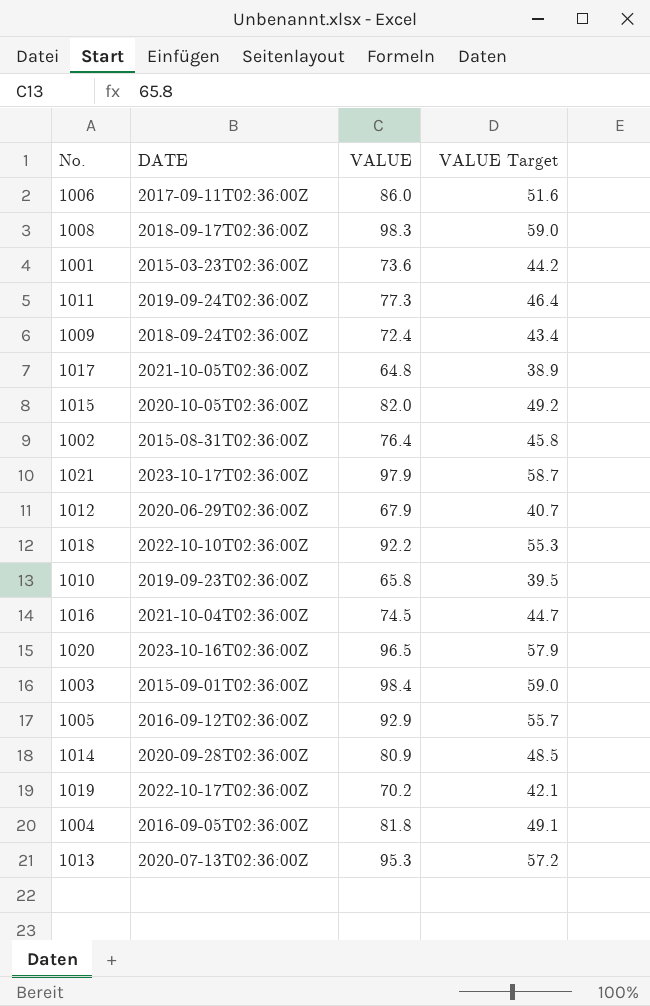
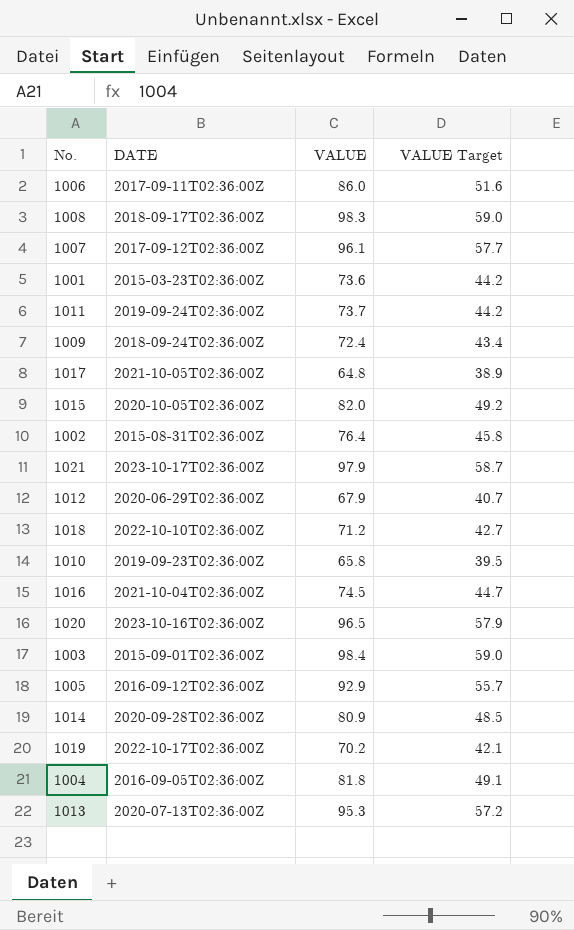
row 1007: none -> 2017-09-12T02:36:00Z | 96.1 | 57.7
1011 | VALUE: 77.3 -> 73.7
1011 | VALUE Target: 46.4 -> 44.2
1018 | VALUE: 92.2 -> 71.2
1018 | VALUE Target: 55.3 -> 42.7

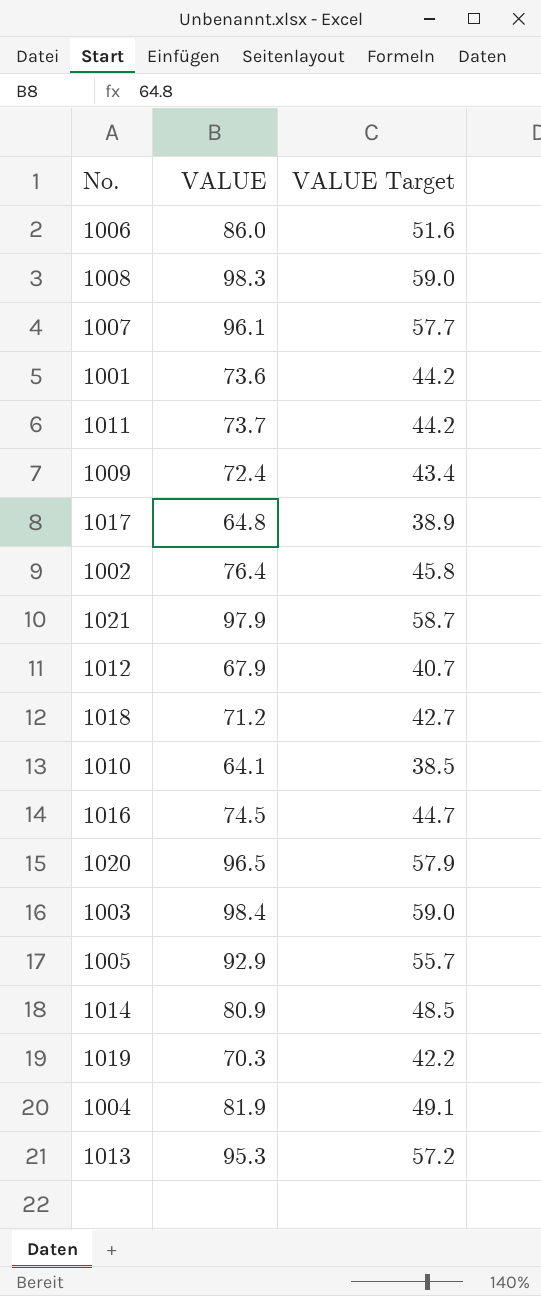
column DATE | position: 2 -> none
row 1015: 2020-10-05T02:36:00Z | 82.0 | 49.2 -> none
1010 | VALUE: 65.8 -> 64.1
1010 | VALUE Target: 39.5 -> 38.5
1019 | VALUE: 70.2 -> 70.3
1019 | VALUE Target: 42.1 -> 42.2
1004 | VALUE: 81.8 -> 81.9

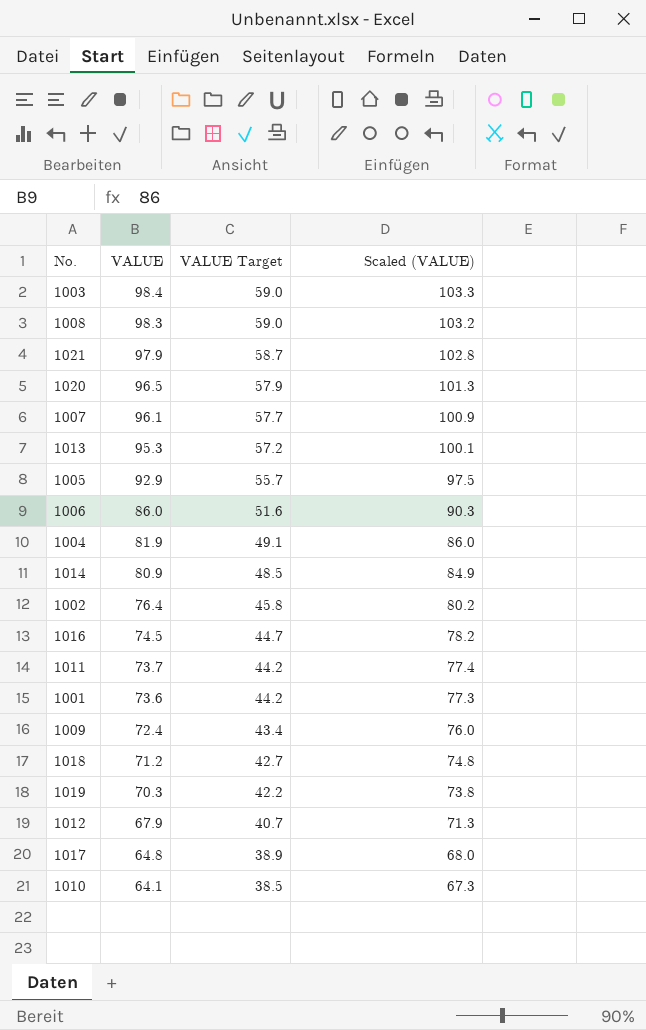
row order: none -> VALUE descending
column Scaled (VALUE) | formula: none -> [VALUE] * 1.05

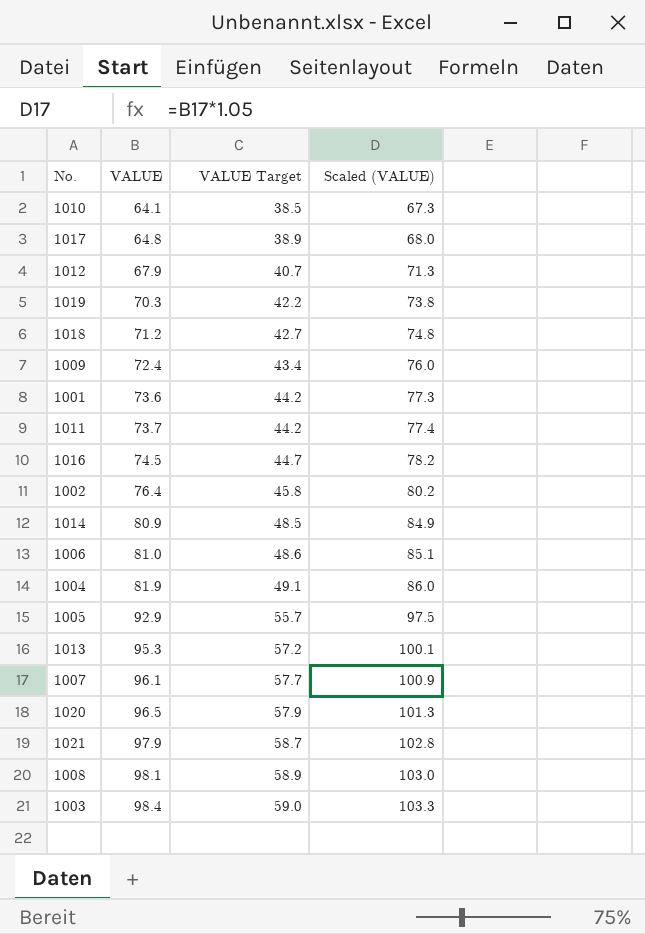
row order: VALUE descending -> VALUE ascending
1006 | VALUE: 86.0 -> 81.0
1006 | VALUE Target: 51.6 -> 48.6
1006 | Scaled (VALUE): 90.3 -> 85.1
1008 | VALUE: 98.3 -> 98.1
1008 | VALUE Target: 59.0 -> 58.9
1008 | Scaled (VALUE): 103.2 -> 103.0

